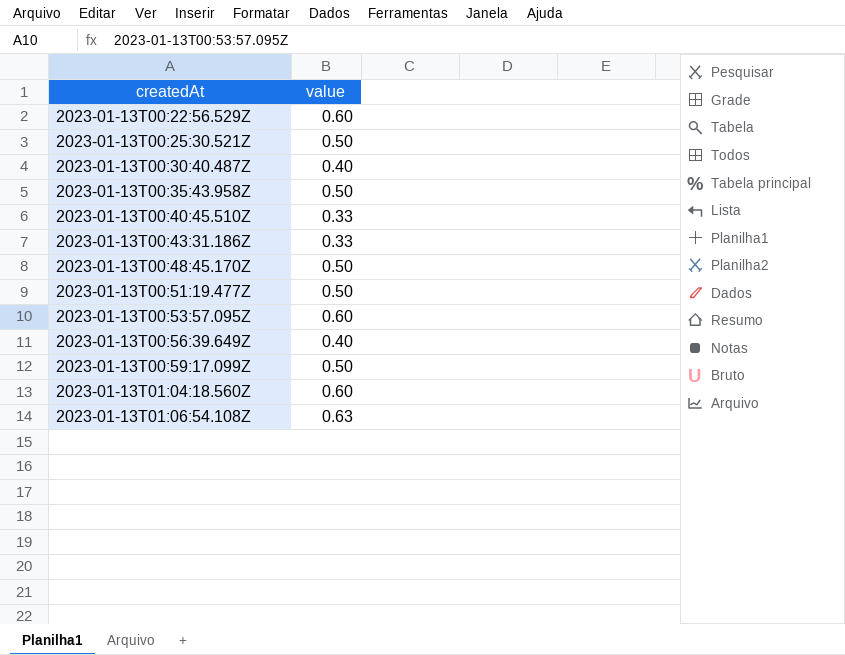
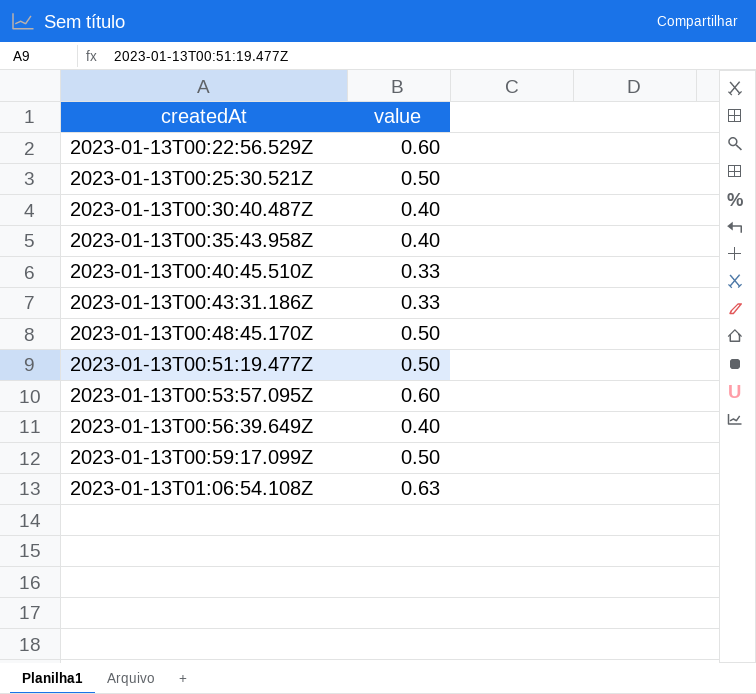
row 2023-01-13T01:04:18.560Z: 0.60 -> none
2023-01-13T00:35:43.958Z | value: 0.50 -> 0.40

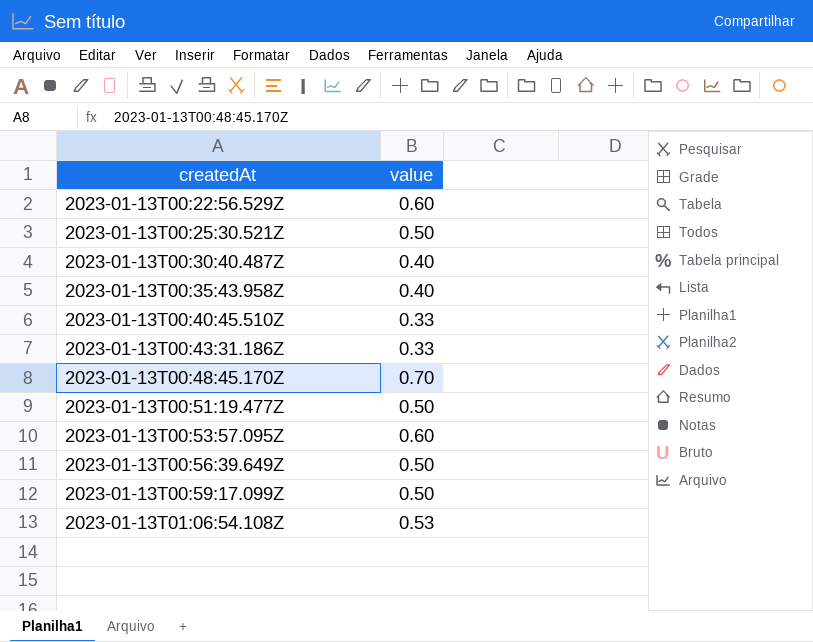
2023-01-13T00:48:45.170Z | value: 0.50 -> 0.70
2023-01-13T00:56:39.649Z | value: 0.40 -> 0.50
2023-01-13T01:06:54.108Z | value: 0.63 -> 0.53

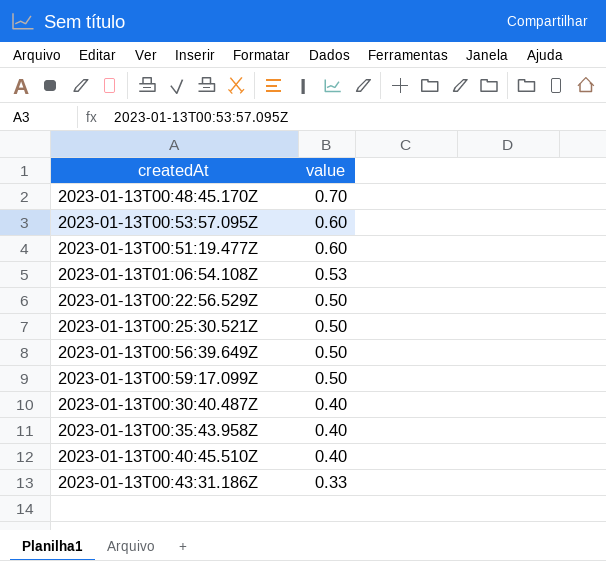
row order: createdAt ascending -> value descending
2023-01-13T00:51:19.477Z | value: 0.50 -> 0.60
2023-01-13T00:22:56.529Z | value: 0.60 -> 0.50
2023-01-13T00:40:45.510Z | value: 0.33 -> 0.40

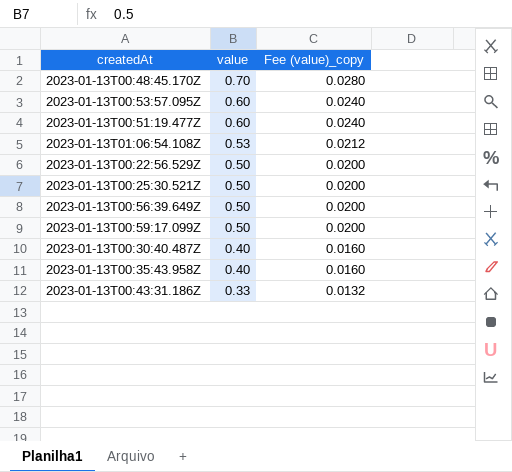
column Fee (value)_copy | formula: none -> [value] * 0.04
row 2023-01-13T00:40:45.510Z: 0.40 -> none

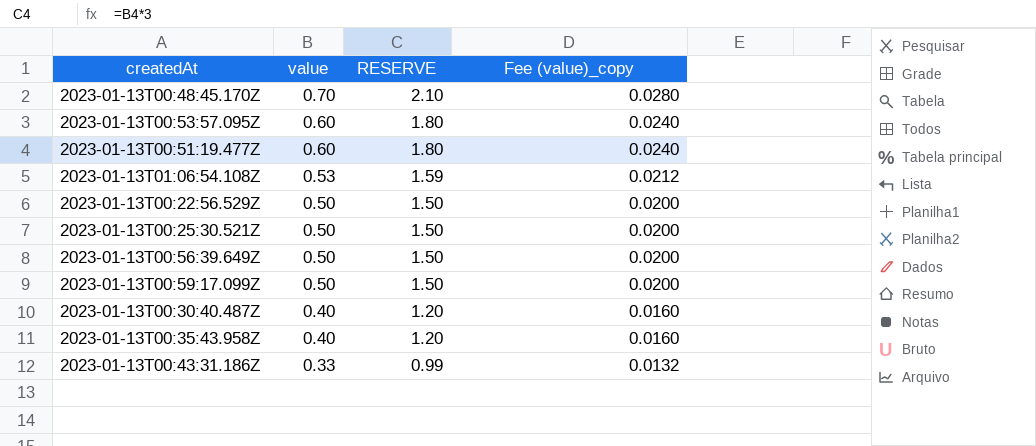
column RESERVE | formula: none -> [value] * 3

